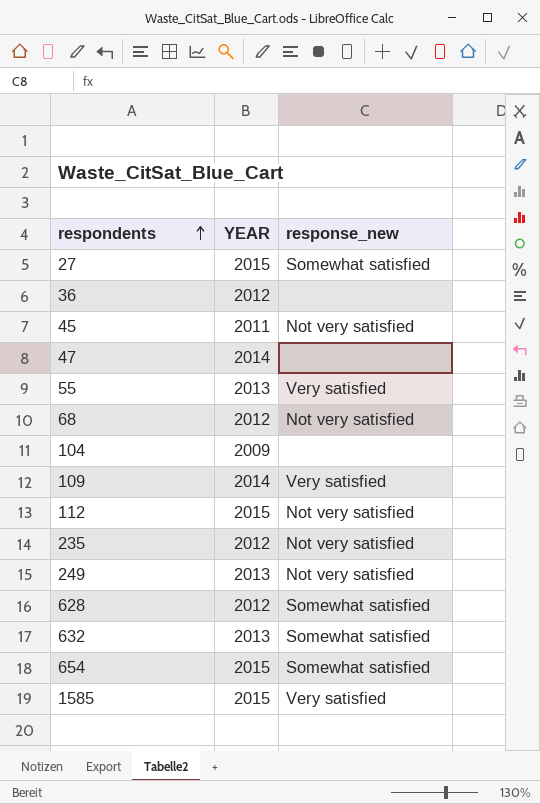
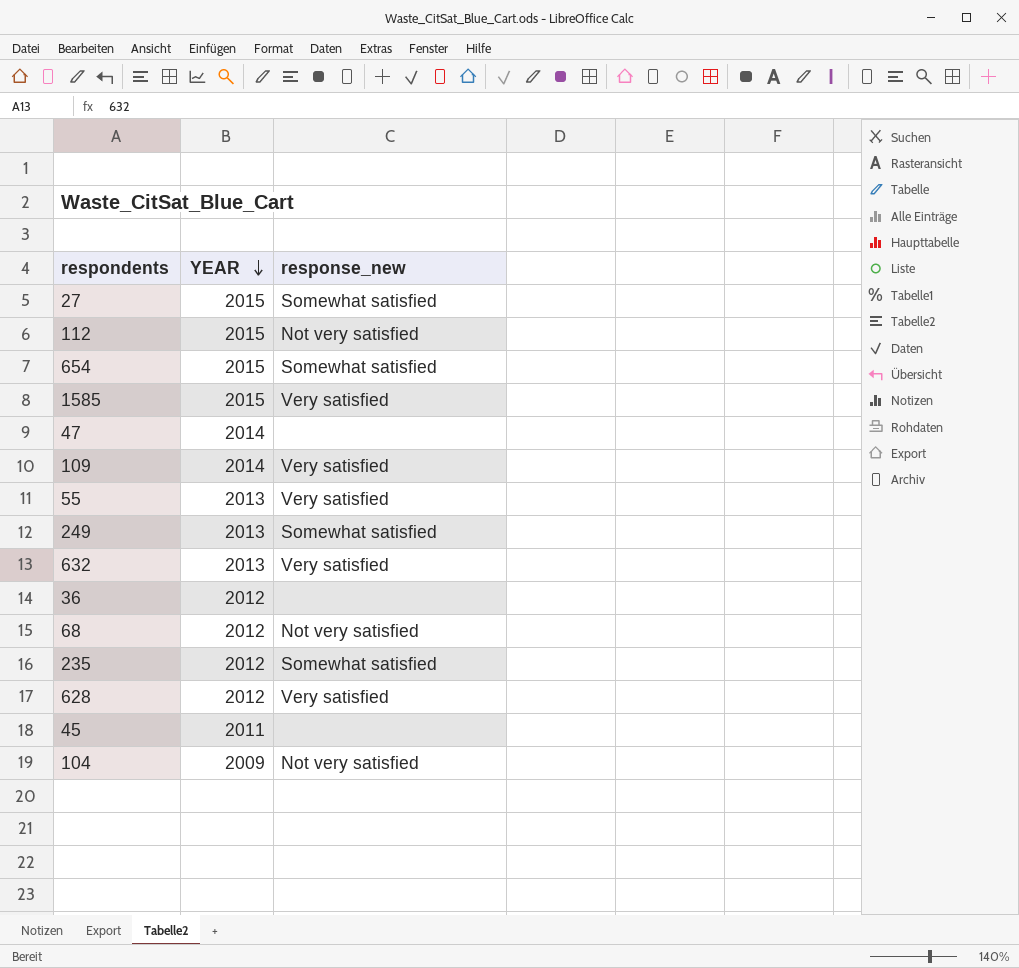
row order: respondents ascending -> YEAR descending
249 | response_new: Not very satisfied -> Somewhat satisfied
632 | response_new: Somewhat satisfied -> Very satisfied
235 | response_new: Not very satisfied -> Somewhat satisfied
628 | response_new: Somewhat satisfied -> Very satisfied
45 | response_new: Not very satisfied -> none
104 | response_new: none -> Not very satisfied

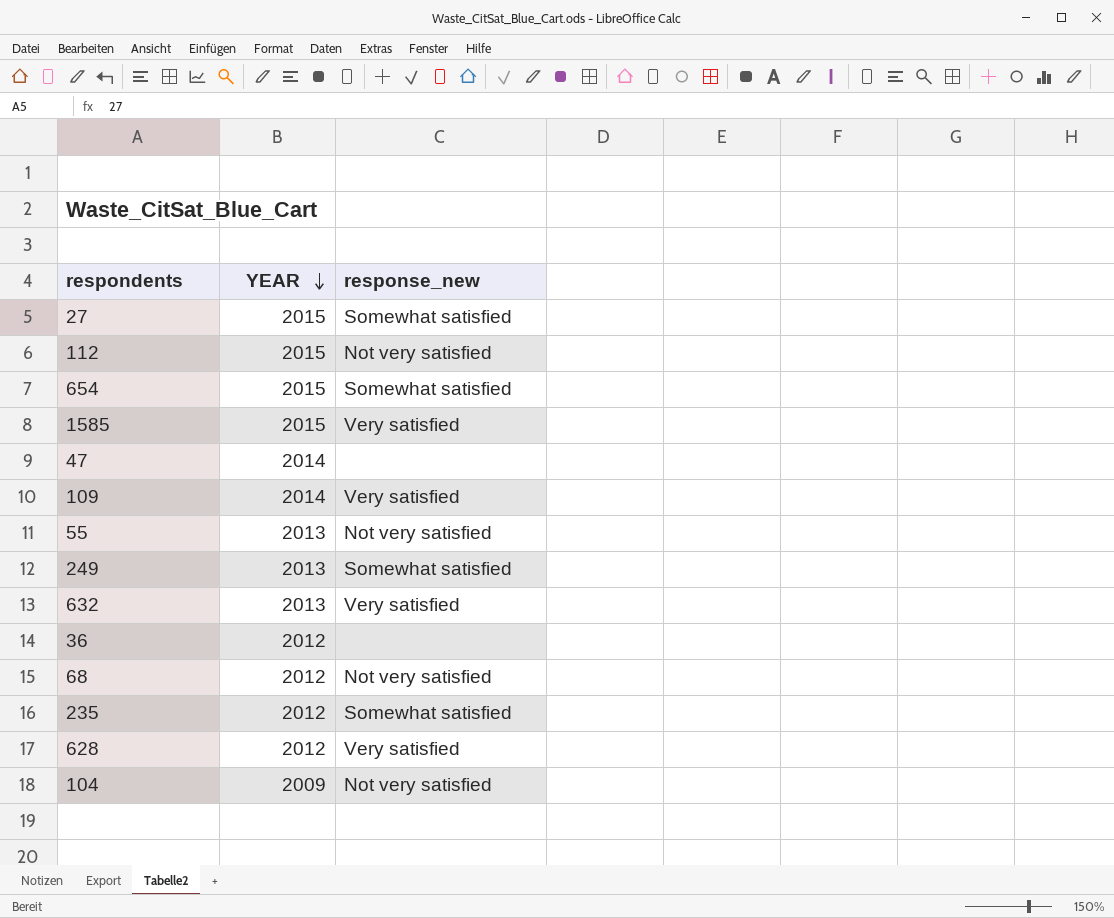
row 45: 2011 | none -> none
55 | response_new: Very satisfied -> Not very satisfied

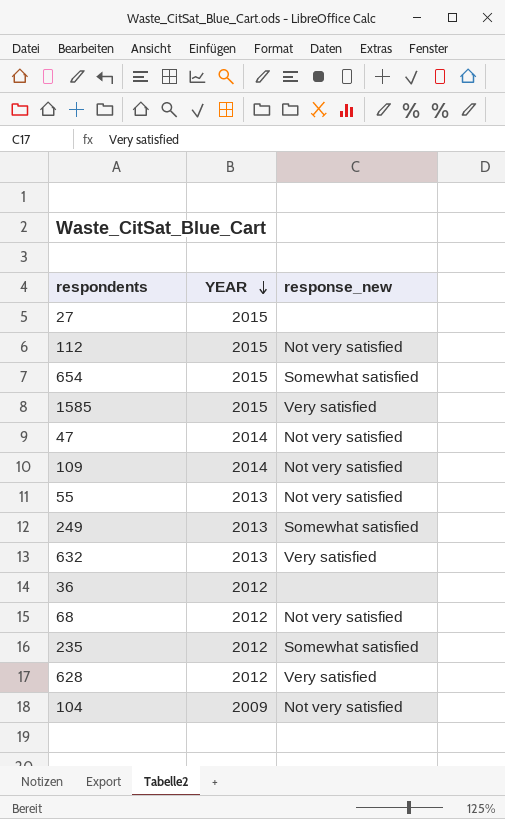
27 | response_new: Somewhat satisfied -> none
47 | response_new: none -> Not very satisfied
109 | response_new: Very satisfied -> Not very satisfied

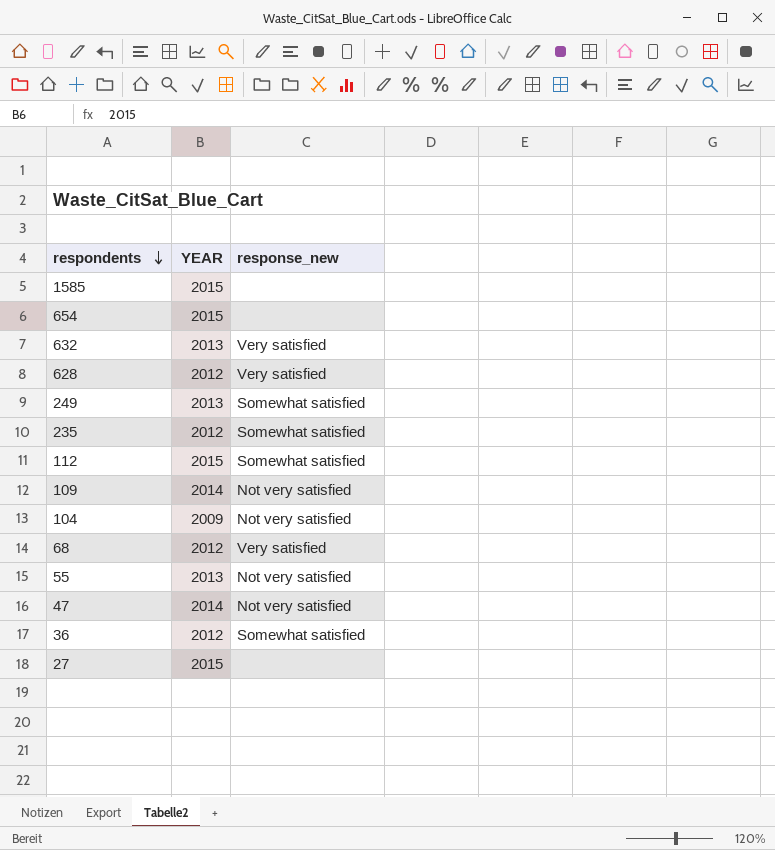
row order: YEAR descending -> respondents descending
1585 | response_new: Very satisfied -> none
654 | response_new: Somewhat satisfied -> none
112 | response_new: Not very satisfied -> Somewhat satisfied
68 | response_new: Not very satisfied -> Very satisfied
36 | response_new: none -> Somewhat satisfied

